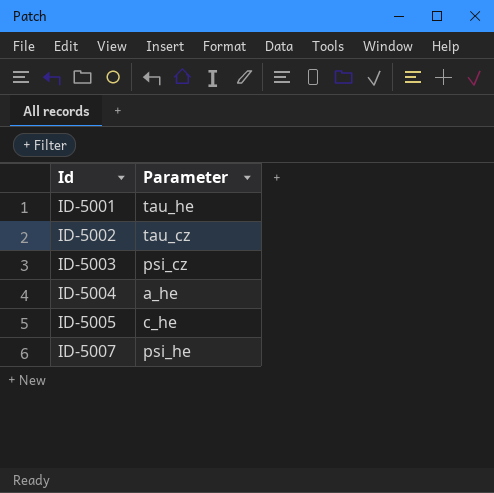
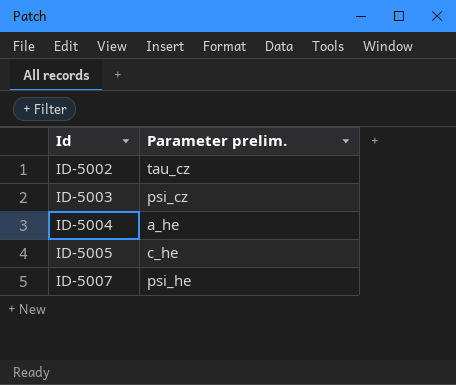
column name: Parameter -> Parameter prelim.
row ID-5001: tau_he -> none

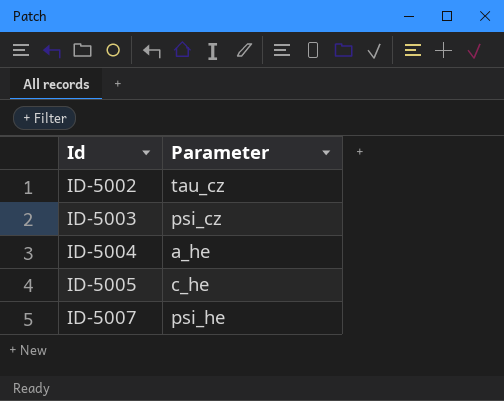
column name: Parameter prelim. -> Parameter

